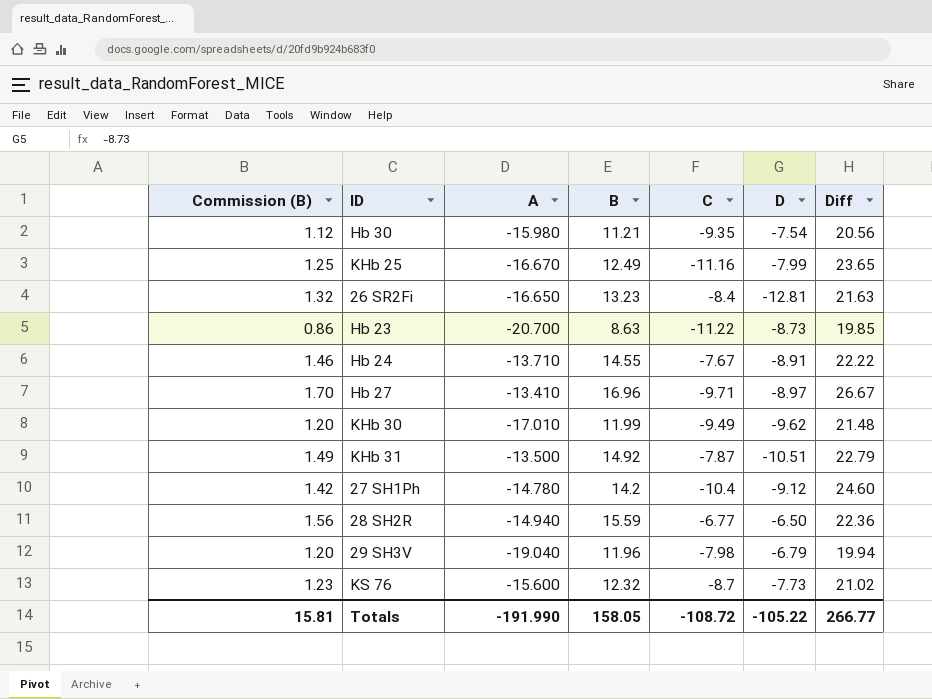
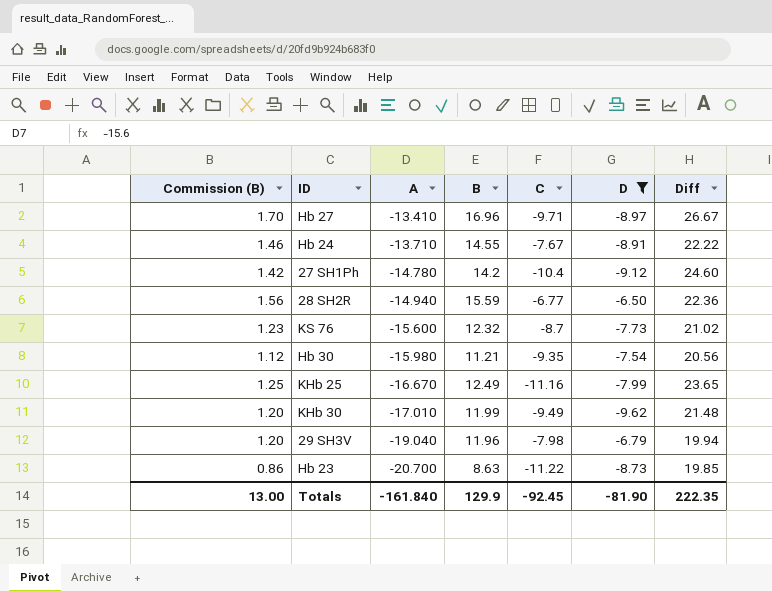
filter: none -> D >= -9.62
row order: none -> A descending
Totals | Commission (B): 15.81 -> 13.00
Totals | A: -191.990 -> -161.840
Totals | B: 158.05 -> 129.9
Totals | C: -108.72 -> -92.45
Totals | D: -105.22 -> -81.90
Totals | Diff: 266.77 -> 222.35

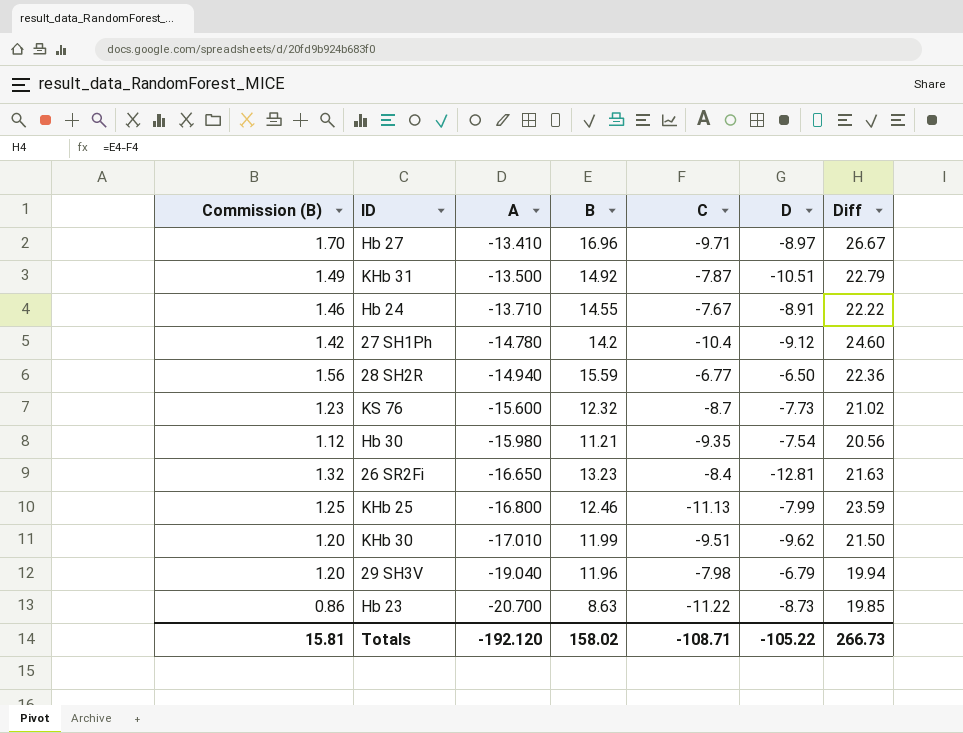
filter: D >= -9.62 -> none
KHb 25 | A: -16.670 -> -16.800
KHb 25 | B: 12.49 -> 12.46
KHb 25 | C: -11.16 -> -11.13
KHb 25 | Diff: 23.65 -> 23.59
KHb 30 | C: -9.49 -> -9.51
KHb 30 | Diff: 21.48 -> 21.50
Totals | Commission (B): 13.00 -> 15.81
Totals | A: -161.840 -> -192.120
Totals | B: 129.9 -> 158.02
Totals | C: -92.45 -> -108.71
Totals | D: -81.90 -> -105.22
Totals | Diff: 222.35 -> 266.73

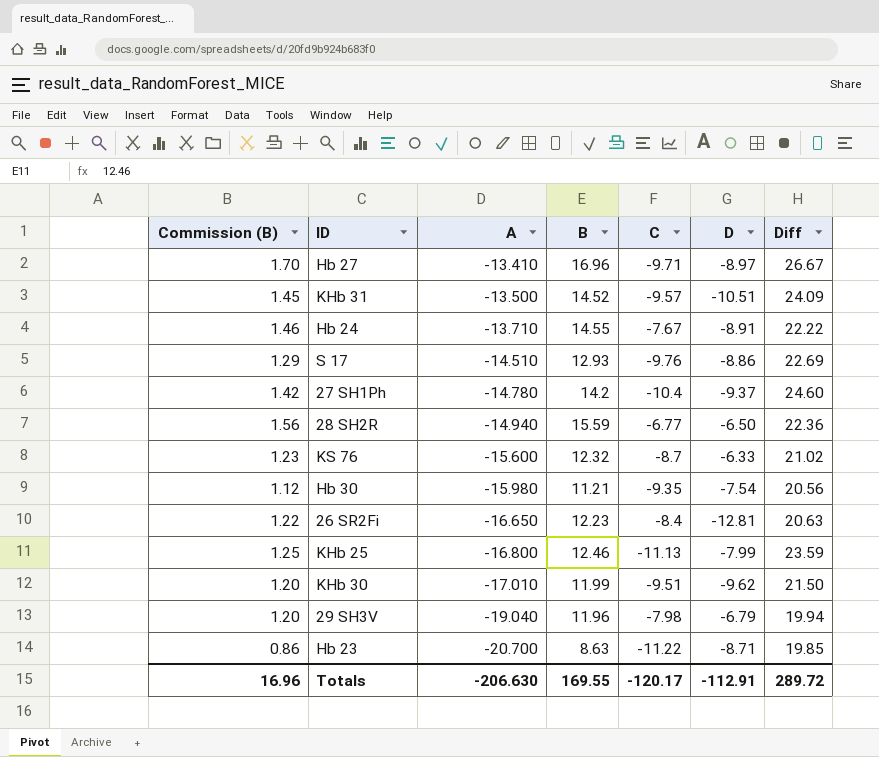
KHb 31 | Commission (B): 1.49 -> 1.45
KHb 31 | B: 14.92 -> 14.52
KHb 31 | C: -7.87 -> -9.57
KHb 31 | Diff: 22.79 -> 24.09
row S 17: none -> 1.29 | -14.510 | 12.93 | -9.76 | -8.86 | 22.69
27 SH1Ph | D: -9.12 -> -9.37
KS 76 | D: -7.73 -> -6.33
26 SR2Fi | Commission (B): 1.32 -> 1.22
26 SR2Fi | B: 13.23 -> 12.23
26 SR2Fi | Diff: 21.63 -> 20.63
Hb 23 | D: -8.73 -> -8.71
Totals | Commission (B): 15.81 -> 16.96
Totals | A: -192.120 -> -206.630
Totals | B: 158.02 -> 169.55
Totals | C: -108.71 -> -120.17
Totals | D: -105.22 -> -112.91
Totals | Diff: 266.73 -> 289.72

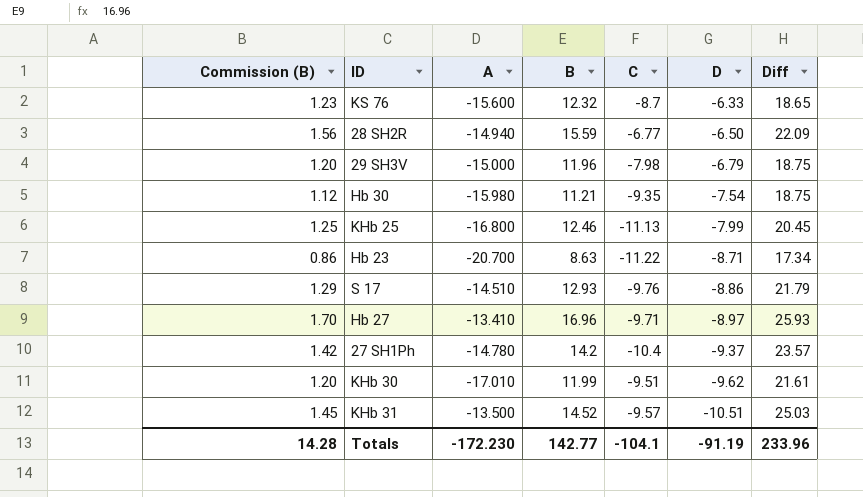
row order: A descending -> D descending
column Diff | formula: [B] - [C] -> [B] - [D]
row Hb 24: 1.46 | -13.710 | 14.55 | -7.67 | -8.91 | 22.22 -> none
row 26 SR2Fi: 1.22 | -16.650 | 12.23 | -8.4 | -12.81 | 20.63 -> none
29 SH3V | A: -19.040 -> -15.000
Totals | Commission (B): 16.96 -> 14.28
Totals | A: -206.630 -> -172.230
Totals | B: 169.55 -> 142.77
Totals | C: -120.17 -> -104.1
Totals | D: -112.91 -> -91.19
Totals | Diff: 289.72 -> 233.96

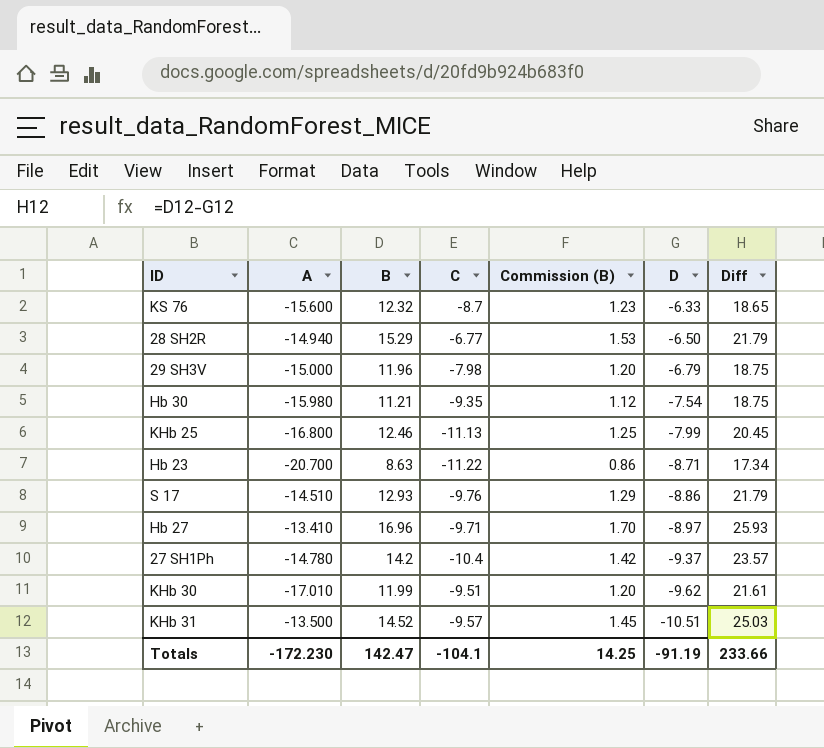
column Commission (B) | position: 1 -> 5
28 SH2R | B: 15.59 -> 15.29
28 SH2R | Commission (B): 1.56 -> 1.53
28 SH2R | Diff: 22.09 -> 21.79
Totals | B: 142.77 -> 142.47
Totals | Commission (B): 14.28 -> 14.25
Totals | Diff: 233.96 -> 233.66

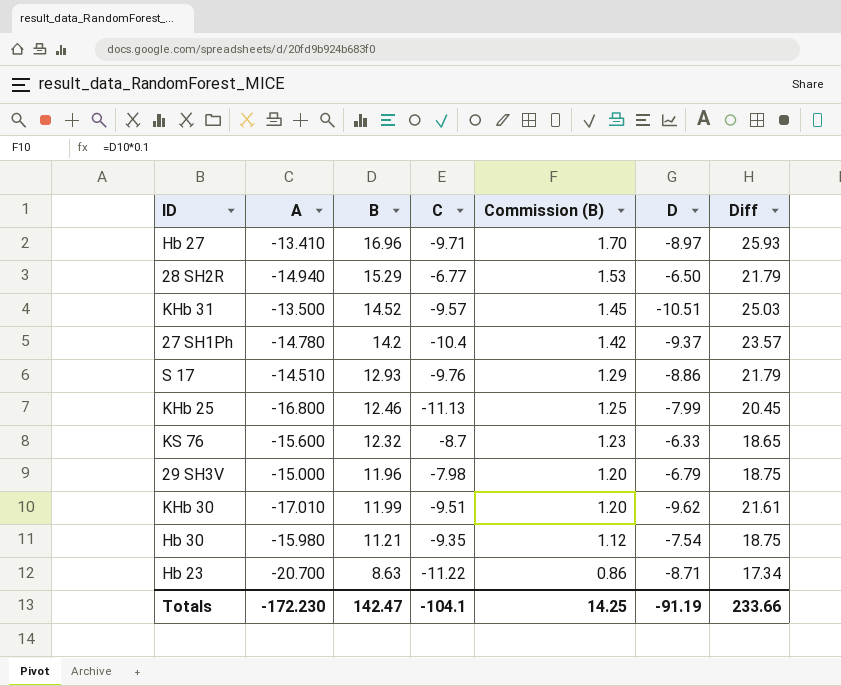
row order: D descending -> Commission (B) descending

